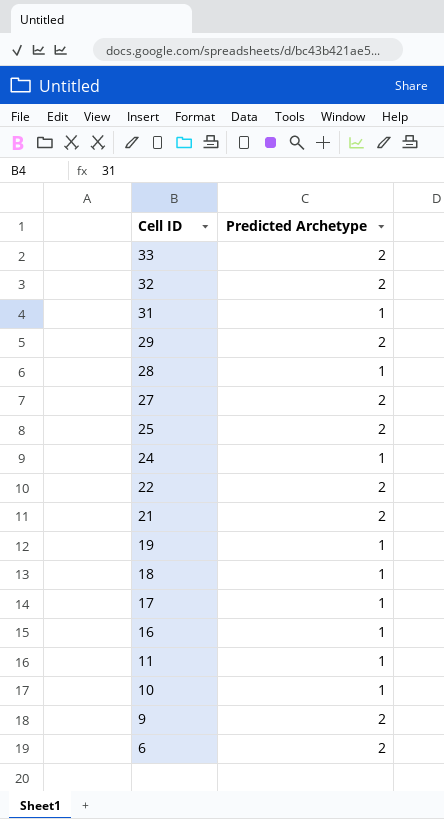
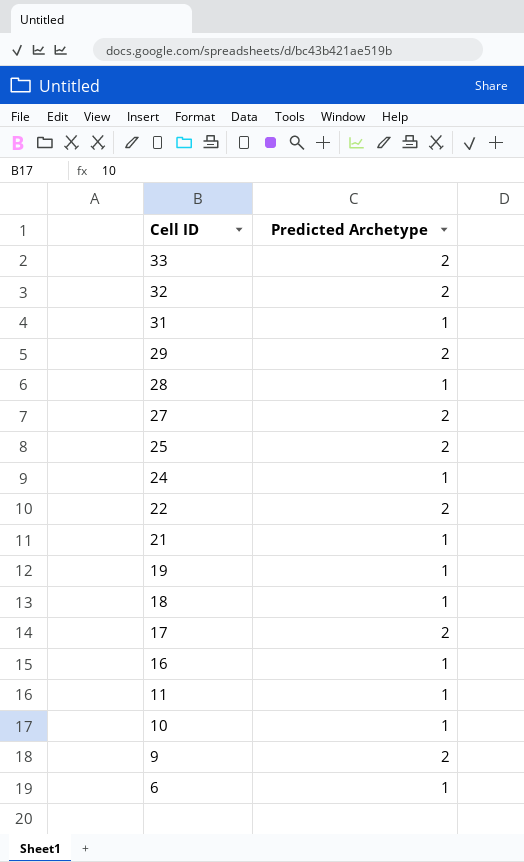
21 | Predicted Archetype: 2 -> 1
17 | Predicted Archetype: 1 -> 2
6 | Predicted Archetype: 2 -> 1

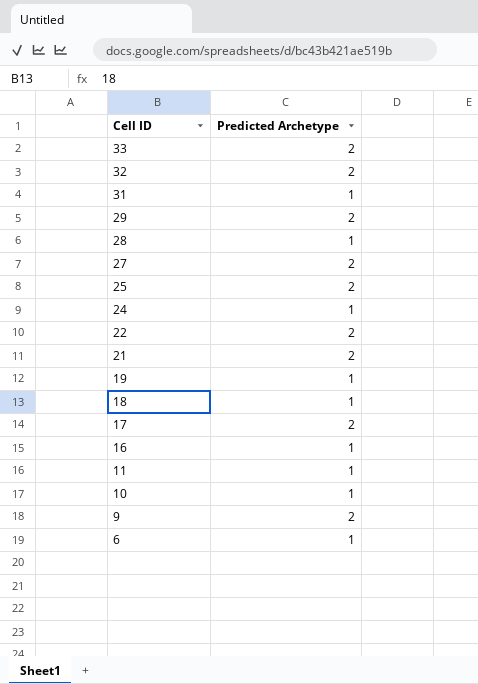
21 | Predicted Archetype: 1 -> 2

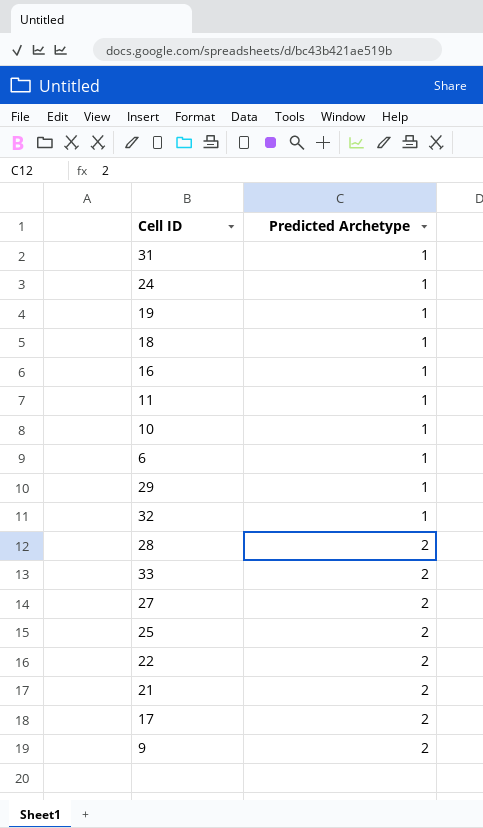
row order: Cell ID descending -> Predicted Archetype ascending
29 | Predicted Archetype: 2 -> 1
32 | Predicted Archetype: 2 -> 1
28 | Predicted Archetype: 1 -> 2

